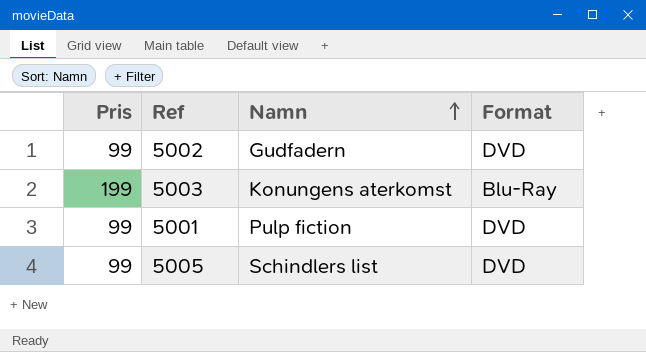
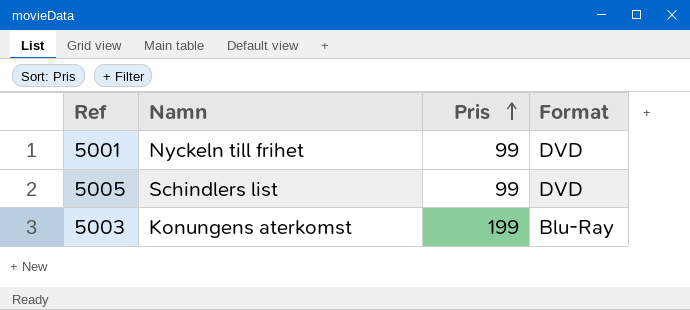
row order: Namn ascending -> Pris ascending
column Pris | position: 1 -> 3
row 5002: 99 | Gudfadern | DVD -> none
5001 | Namn: Pulp fiction -> Nyckeln till frihet

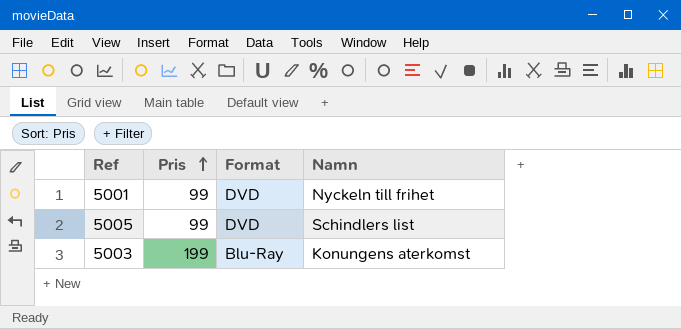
column Namn | position: 2 -> 4

